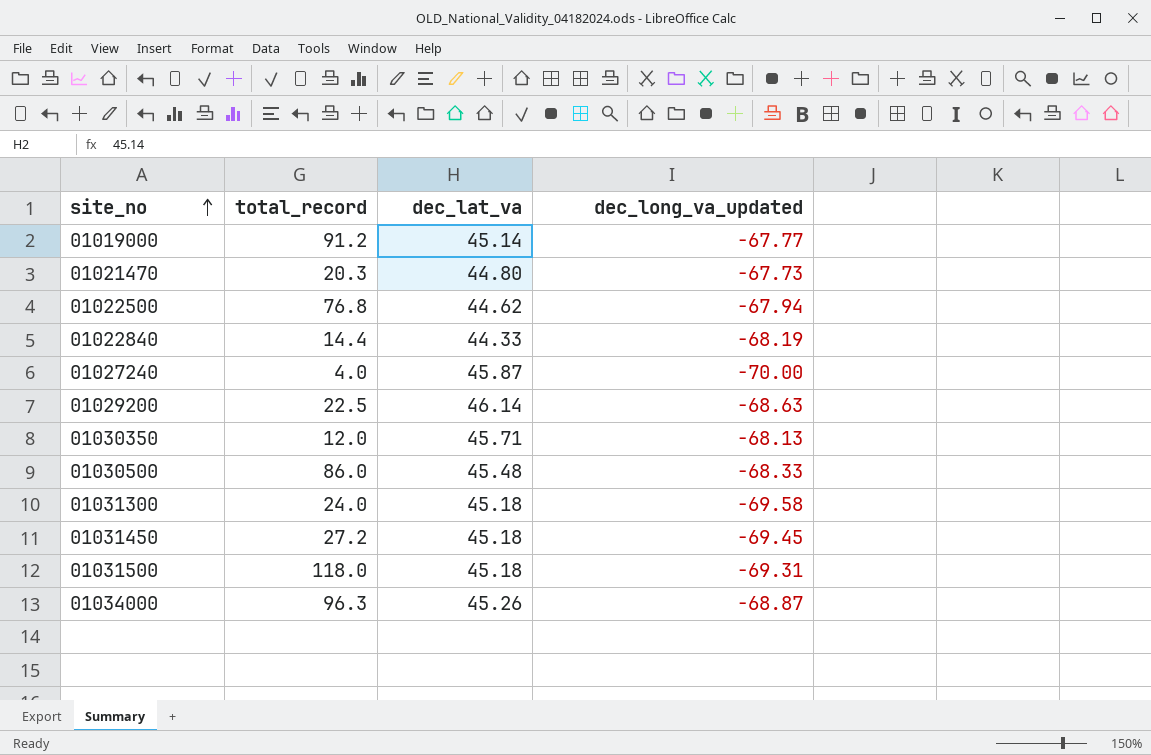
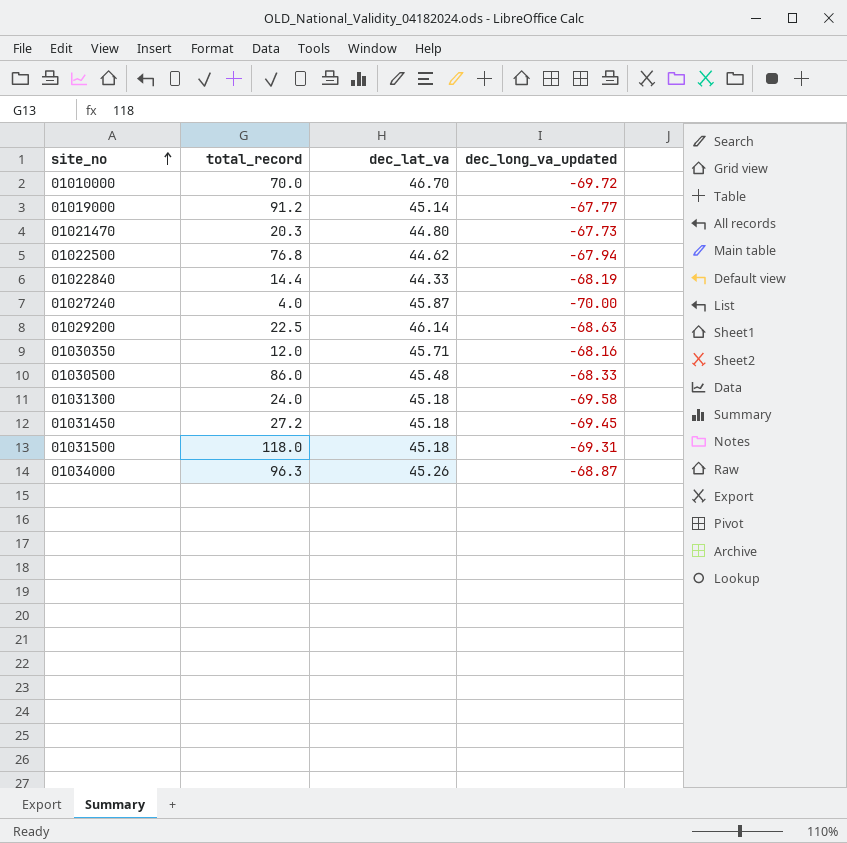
row 01010000: none -> 70.0 | 46.70 | -69.72
01030350 | dec_long_va_updated: -68.13 -> -68.16

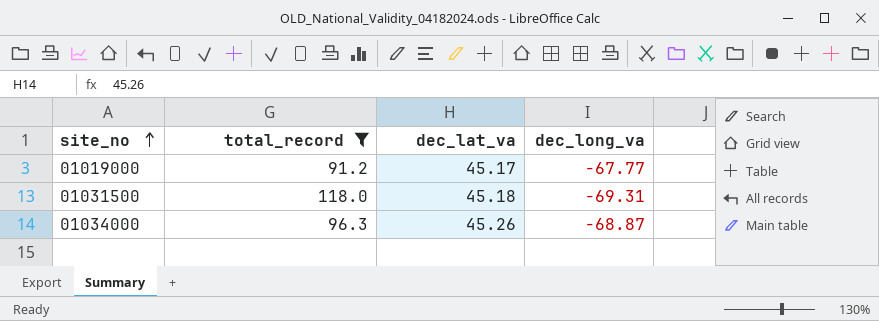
filter: none -> total_record >= 91.2
column name: dec_long_va_updated -> dec_long_va
01019000 | dec_lat_va: 45.14 -> 45.17

